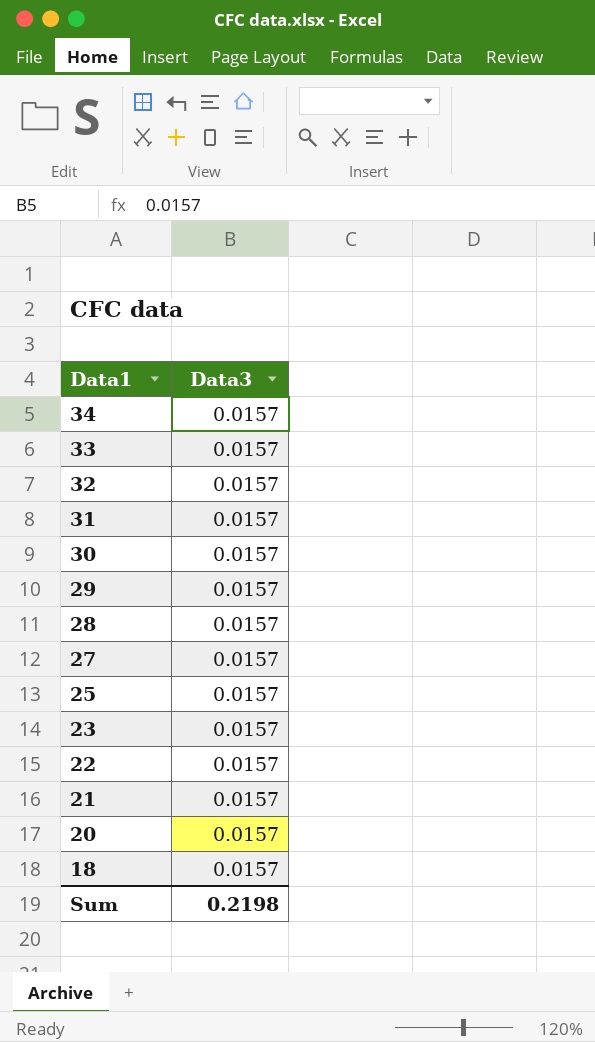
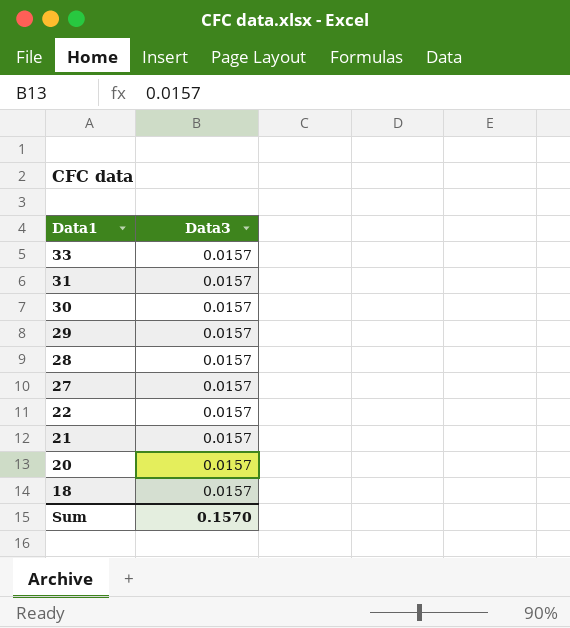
row 34: 0.0157 -> none
row 32: 0.0157 -> none
row 25: 0.0157 -> none
row 23: 0.0157 -> none
Sum | Data3: 0.2198 -> 0.1570

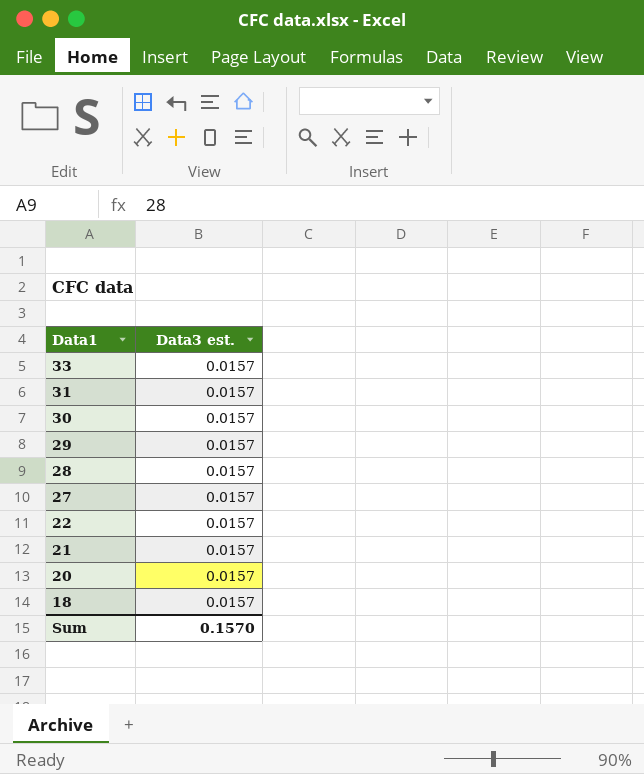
column name: Data3 -> Data3 est.

